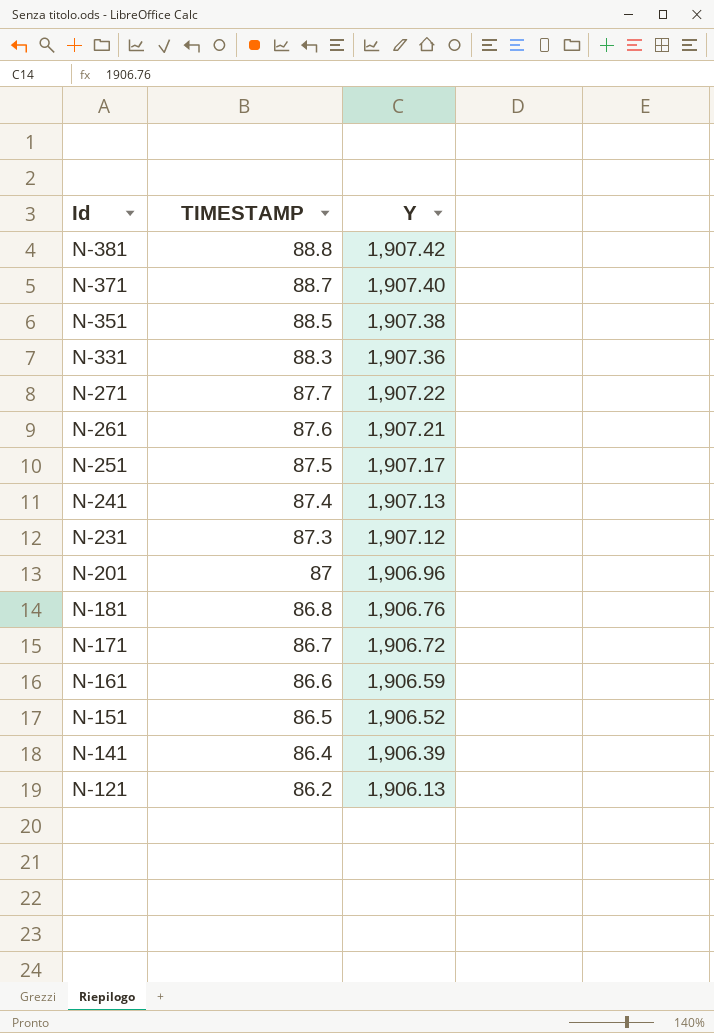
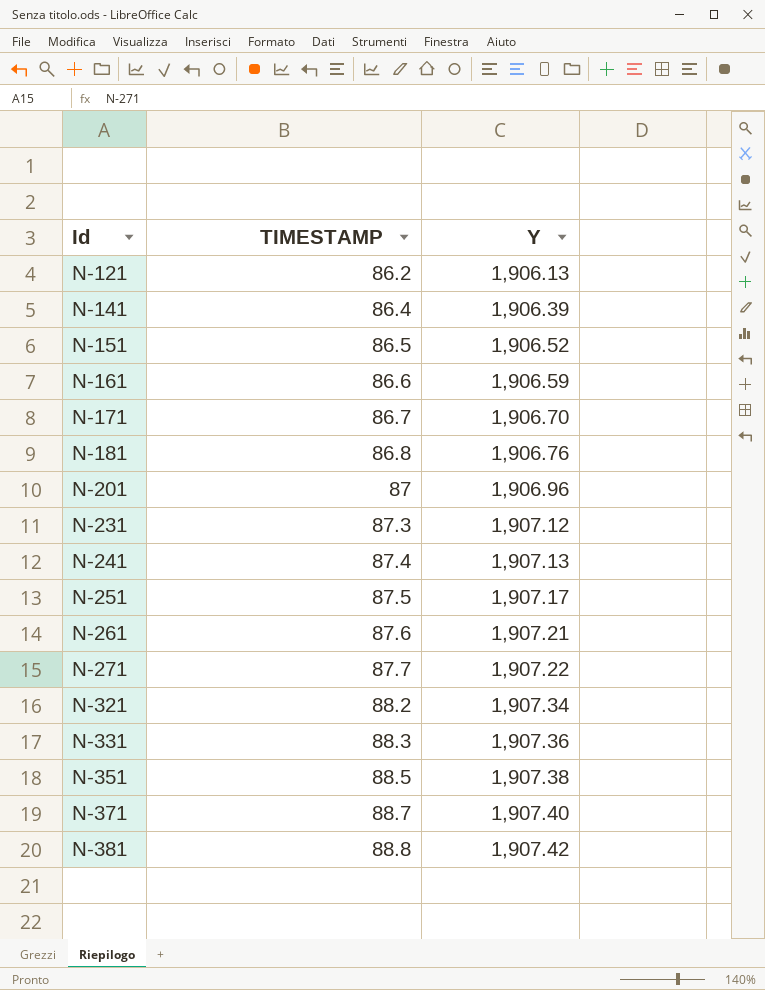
row order: Id descending -> Id ascending
N-171 | Y: 1,906.72 -> 1,906.70
row N-321: none -> 88.2 | 1,907.34

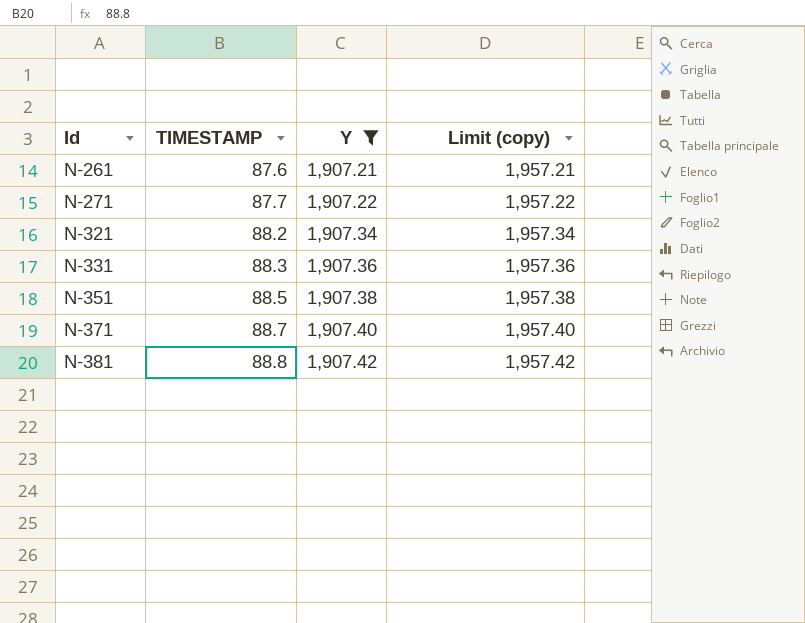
filter: none -> Y >= 1,907.21
column Limit (copy) | formula: none -> [Y] + 50

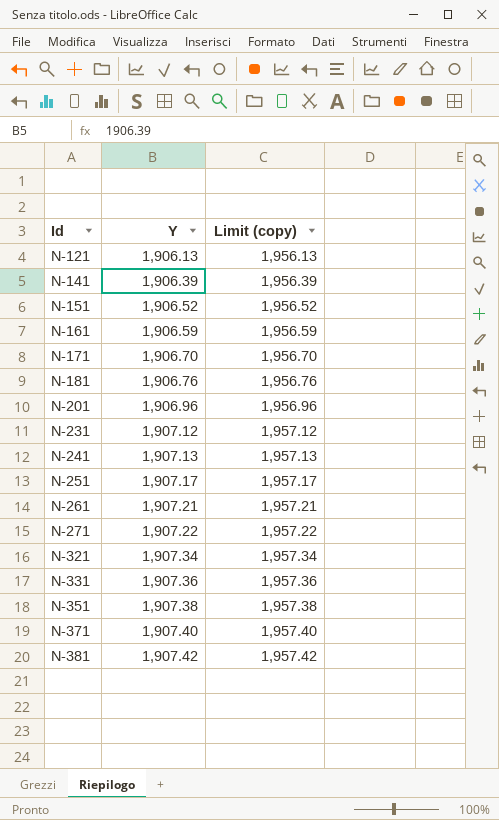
filter: Y >= 1,907.21 -> none
column TIMESTAMP | position: 2 -> none

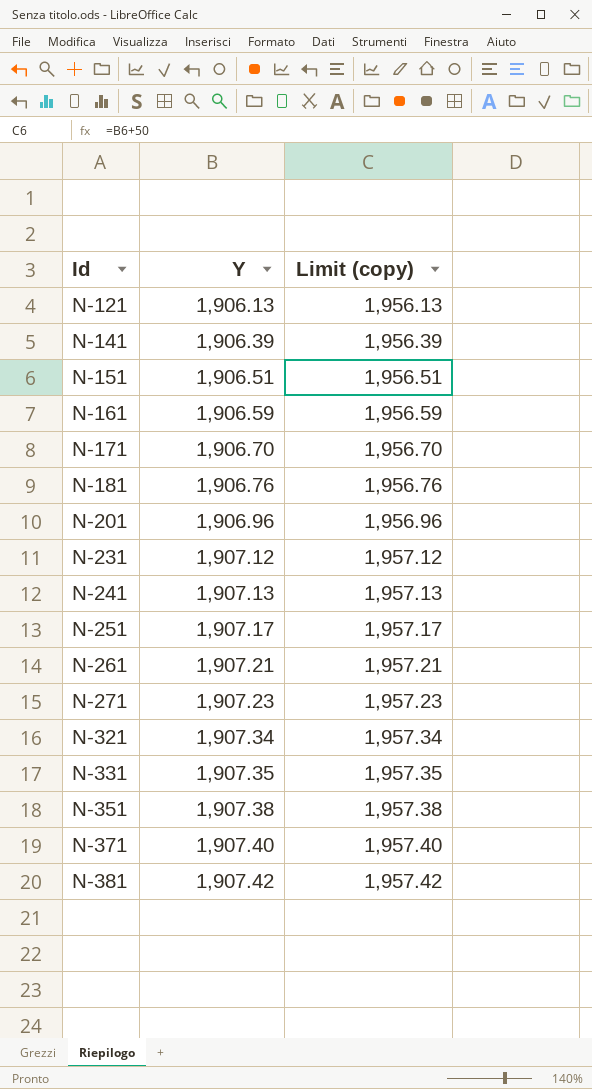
N-151 | Y: 1,906.52 -> 1,906.51
N-151 | Limit (copy): 1,956.52 -> 1,956.51
N-271 | Y: 1,907.22 -> 1,907.23
N-271 | Limit (copy): 1,957.22 -> 1,957.23
N-331 | Y: 1,907.36 -> 1,907.35
N-331 | Limit (copy): 1,957.36 -> 1,957.35

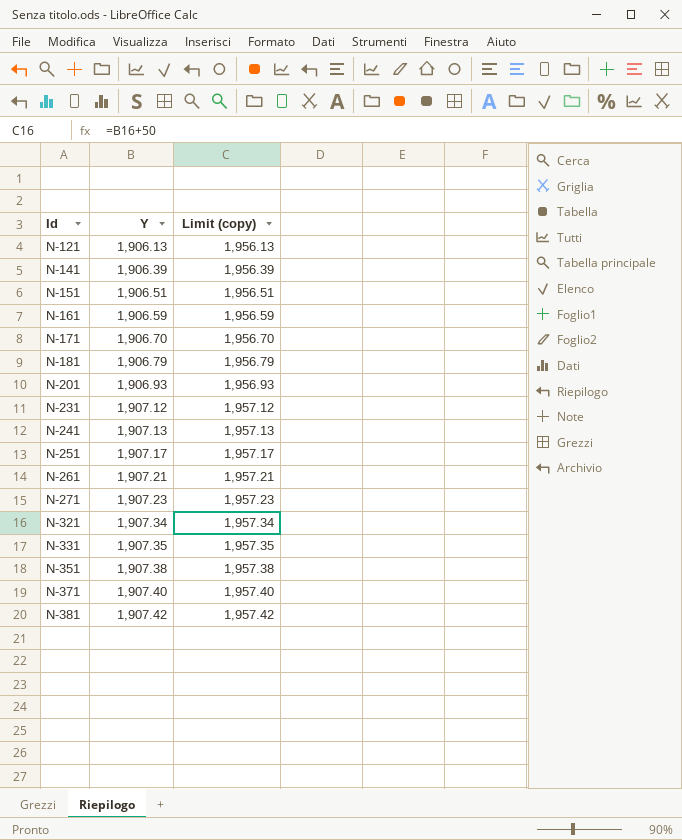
N-181 | Y: 1,906.76 -> 1,906.79
N-181 | Limit (copy): 1,956.76 -> 1,956.79
N-201 | Y: 1,906.96 -> 1,906.93
N-201 | Limit (copy): 1,956.96 -> 1,956.93

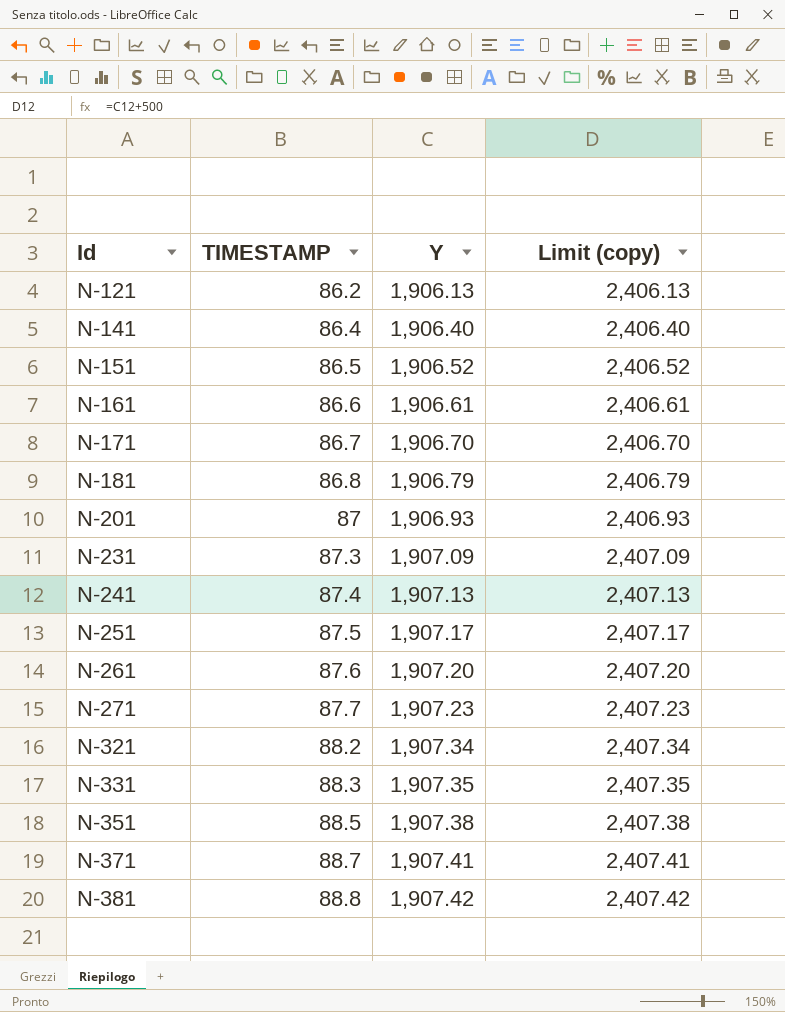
column TIMESTAMP | position: none -> 2
column Limit (copy) | formula: [Y] + 50 -> [Y] + 500
N-141 | Y: 1,906.39 -> 1,906.40
N-151 | Y: 1,906.51 -> 1,906.52
N-161 | Y: 1,906.59 -> 1,906.61
N-231 | Y: 1,907.12 -> 1,907.09
N-261 | Y: 1,907.21 -> 1,907.20
N-371 | Y: 1,907.40 -> 1,907.41

